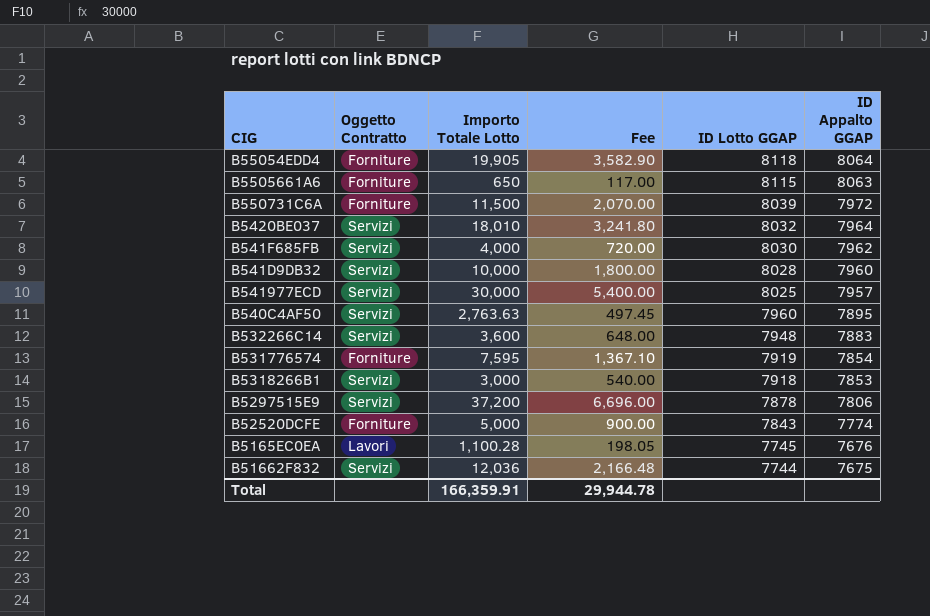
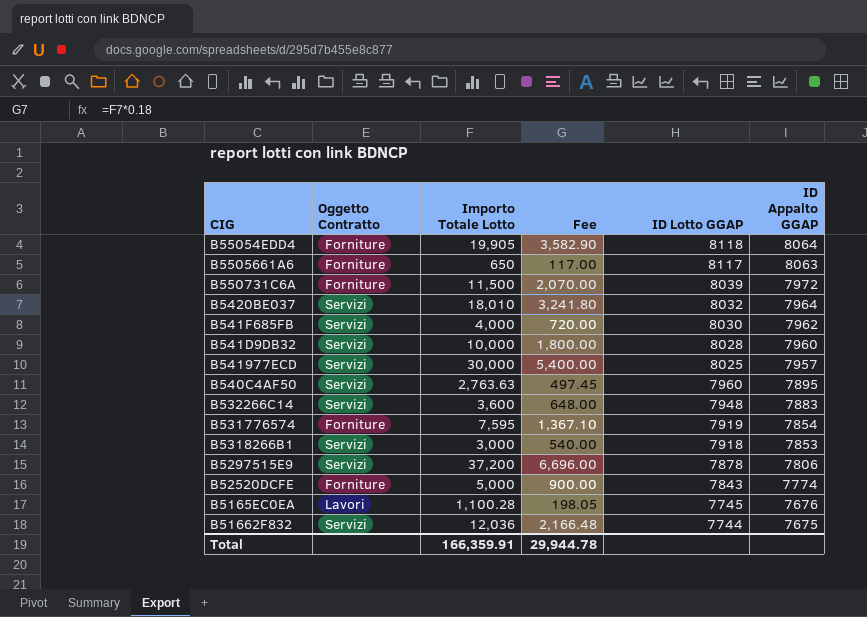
B5505661A6 | ID Lotto GGAP: 8115 -> 8117

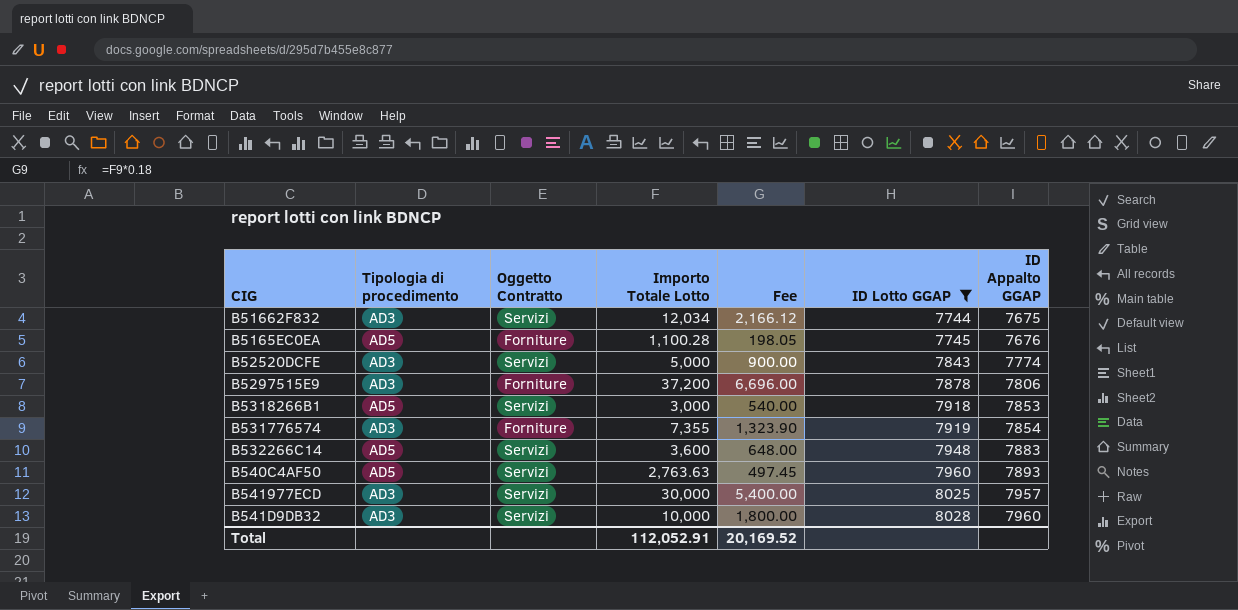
filter: none -> ID Lotto GGAP <= 8028
row order: ID Lotto GGAP descending -> ID Lotto GGAP ascending
column Tipologia di procedimento | position: none -> 2
B51662F832 | Importo Totale Lotto: 12,036 -> 12,034
B51662F832 | Fee: 2,166.48 -> 2,166.12
B5165EC0EA | Oggetto Contratto: Lavori -> Forniture
B52520DCFE | Oggetto Contratto: Forniture -> Servizi
B5297515E9 | Oggetto Contratto: Servizi -> Forniture
B531776574 | Importo Totale Lotto: 7,595 -> 7,355
B531776574 | Fee: 1,367.10 -> 1,323.90
B540C4AF50 | ID Appalto GGAP: 7895 -> 7893
Total | Importo Totale Lotto: 166,359.91 -> 112,052.91
Total | Fee: 29,944.78 -> 20,169.52

